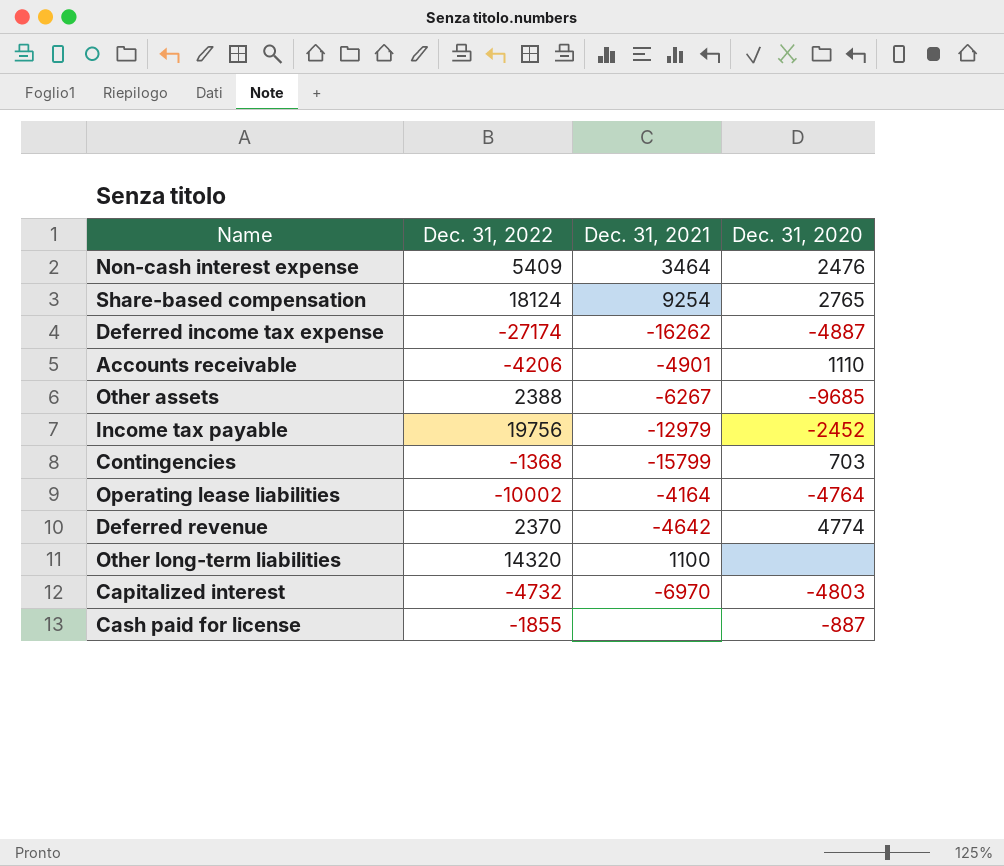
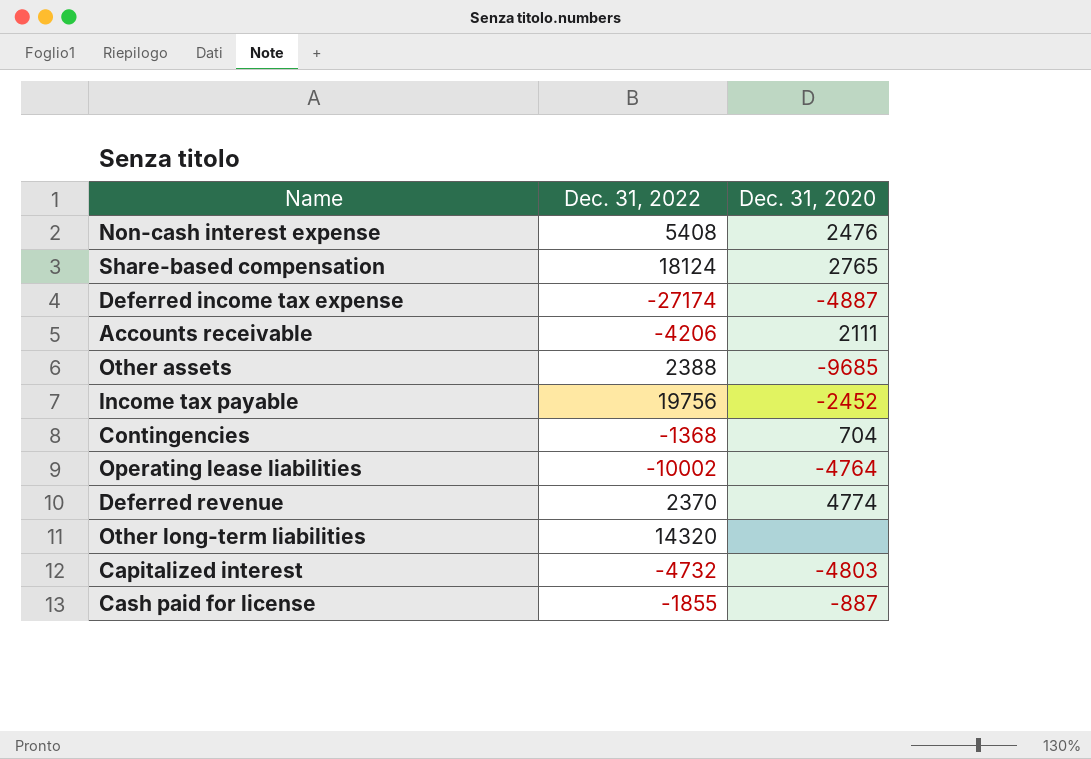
column Dec. 31, 2021 | position: 3 -> none
Non-cash interest expense | Dec. 31, 2022: 5409 -> 5408
Accounts receivable | Dec. 31, 2020: 1110 -> 2111
Contingencies | Dec. 31, 2020: 703 -> 704

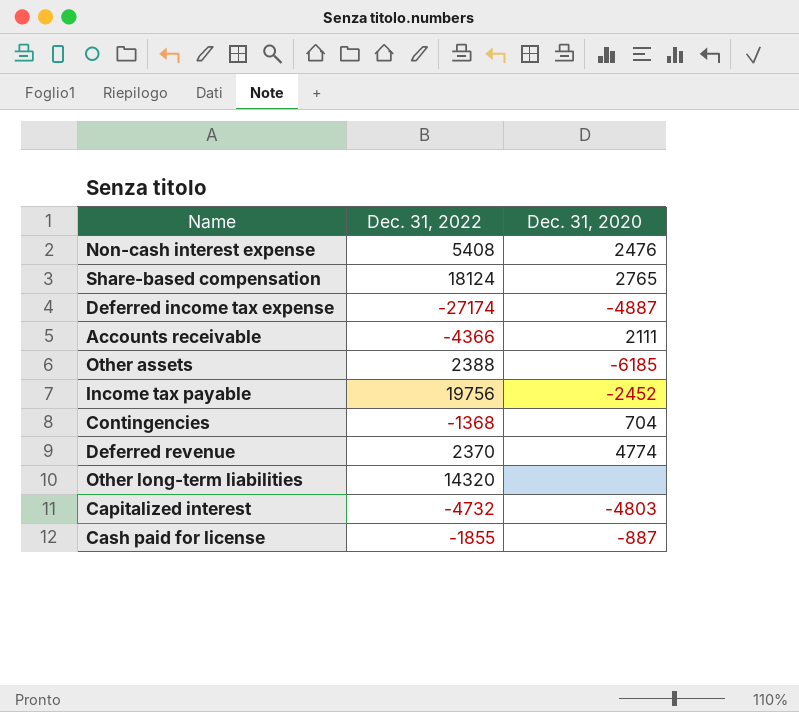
row Operating lease liabilities: -10002 | -4764 -> none
Accounts receivable | Dec. 31, 2022: -4206 -> -4366
Other assets | Dec. 31, 2020: -9685 -> -6185

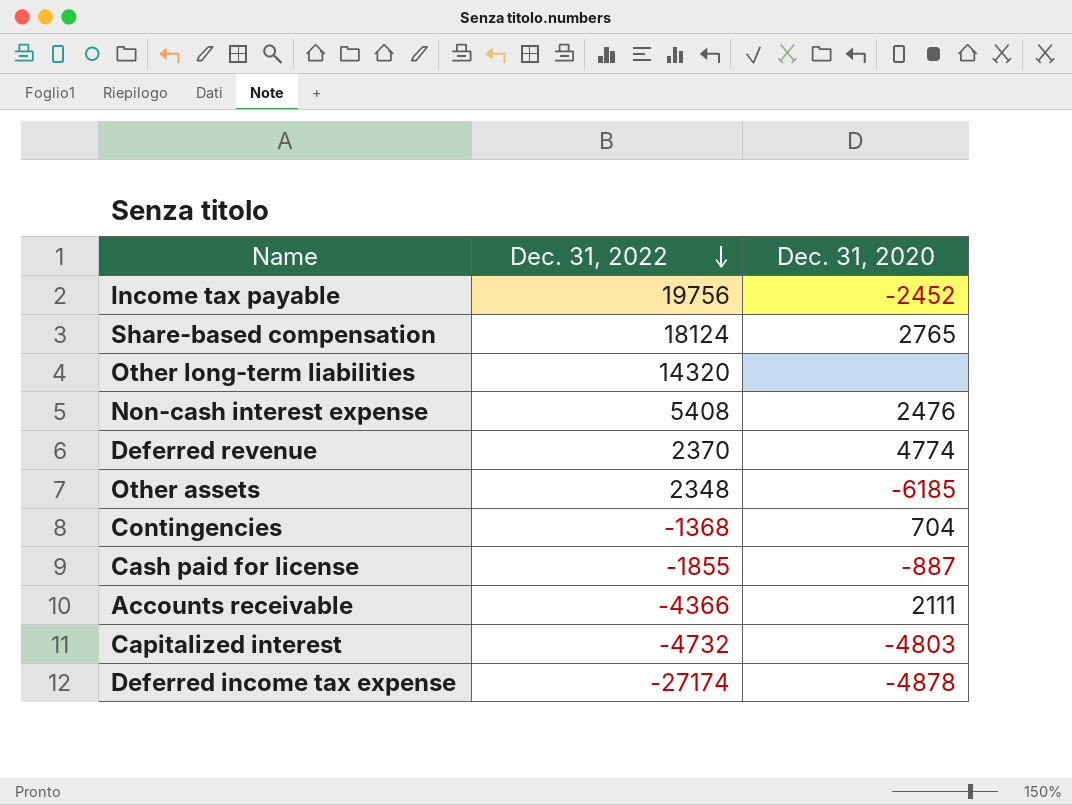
row order: none -> Dec. 31, 2022 descending
Other assets | Dec. 31, 2022: 2388 -> 2348
Deferred income tax expense | Dec. 31, 2020: -4887 -> -4878

